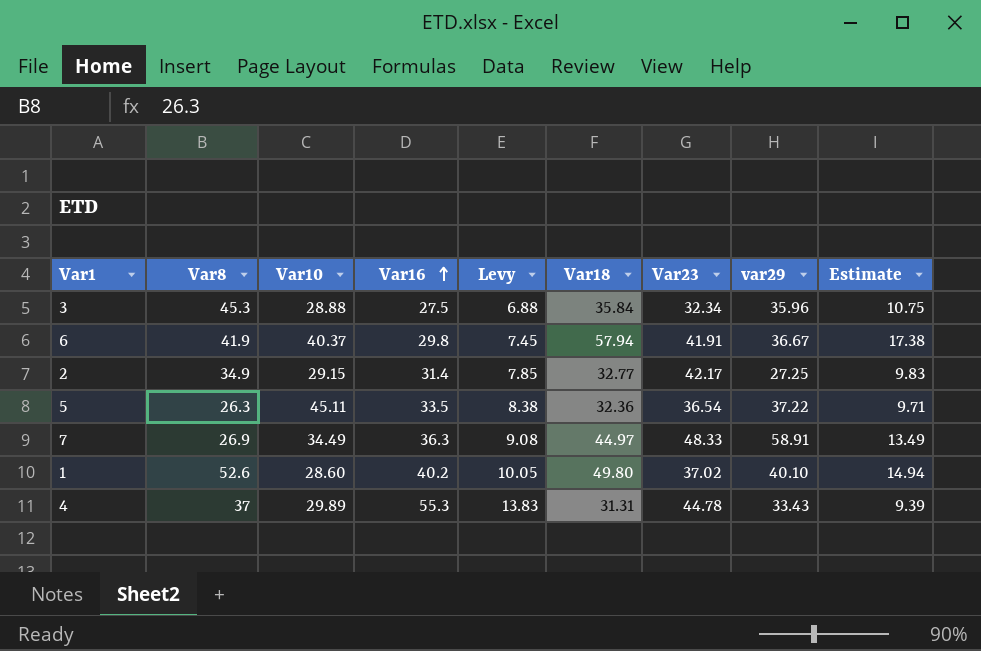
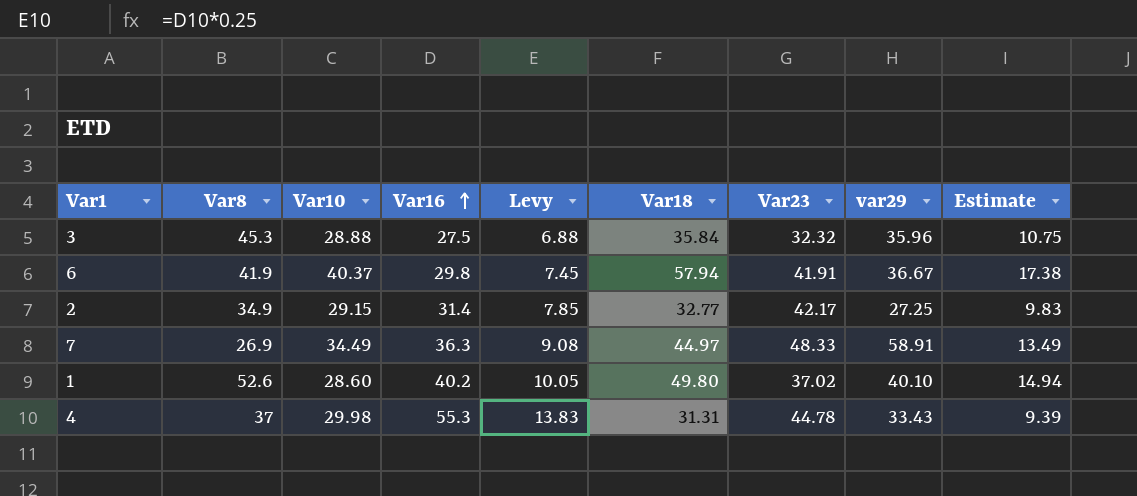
row 5: 26.3 | 45.11 | 33.5 | 8.38 | 32.36 | 36.54 | 37.22 | 9.71 -> none
3 | Var23: 32.34 -> 32.32
4 | Var10: 29.89 -> 29.98

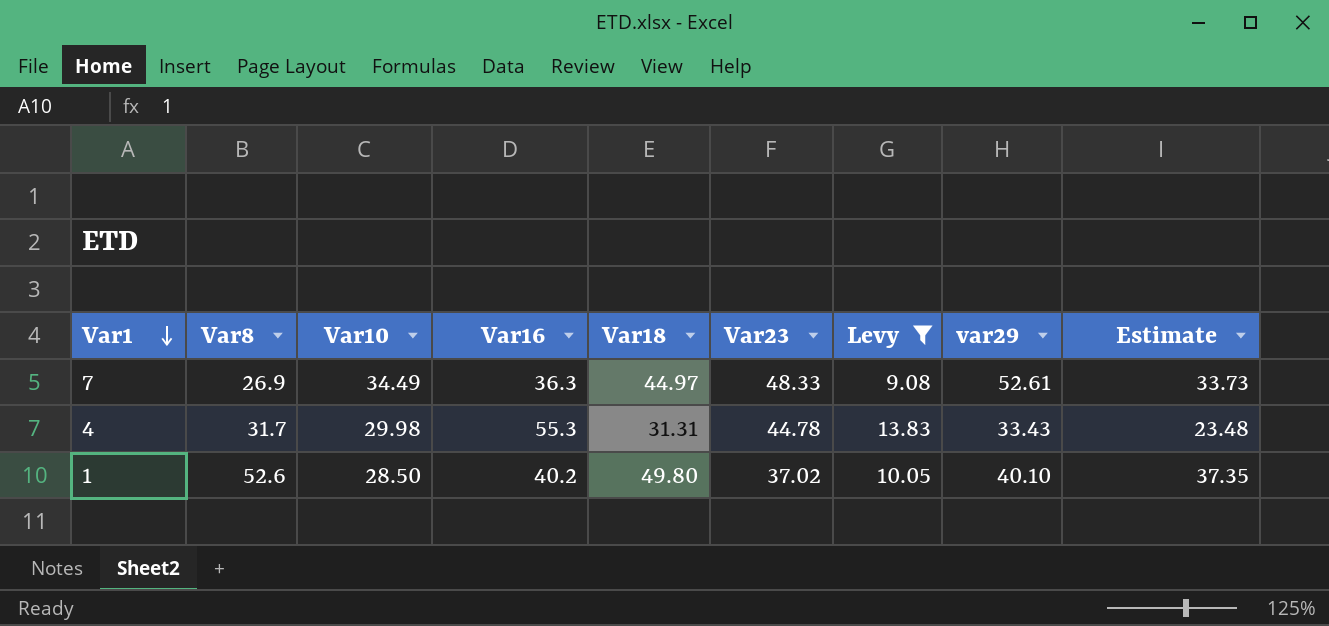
filter: none -> Levy >= 9.08
row order: Var16 ascending -> Var1 descending
column Levy | position: 5 -> 7
column Estimate | formula: [Var18] * 0.3 -> [Var18] * 0.75
7 | var29: 58.91 -> 52.61
4 | Var8: 37 -> 31.7
1 | Var10: 28.60 -> 28.50

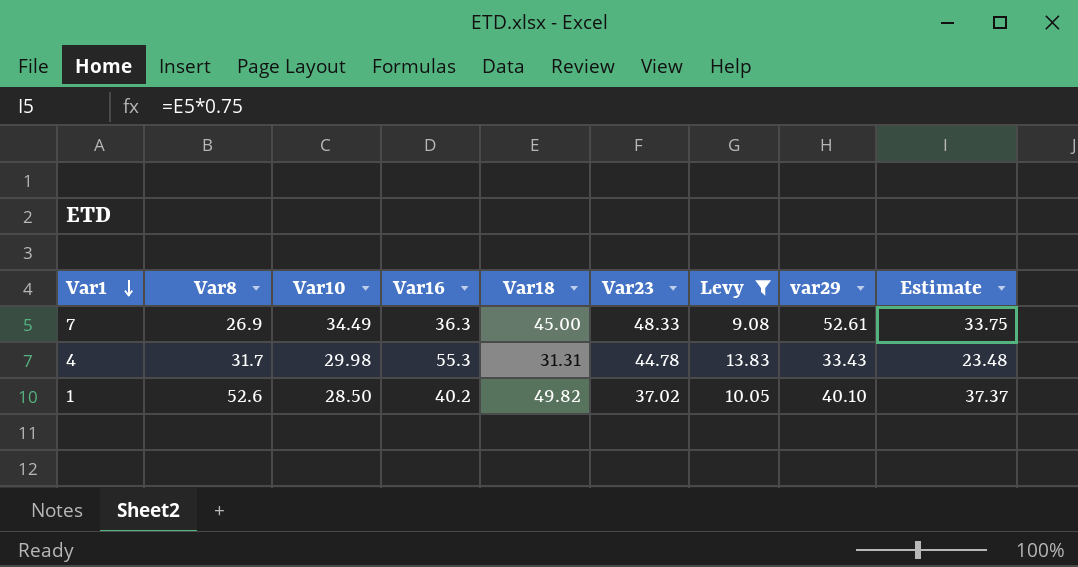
7 | Var18: 44.97 -> 45.00
7 | Estimate: 33.73 -> 33.75
1 | Var18: 49.80 -> 49.82
1 | Estimate: 37.35 -> 37.37

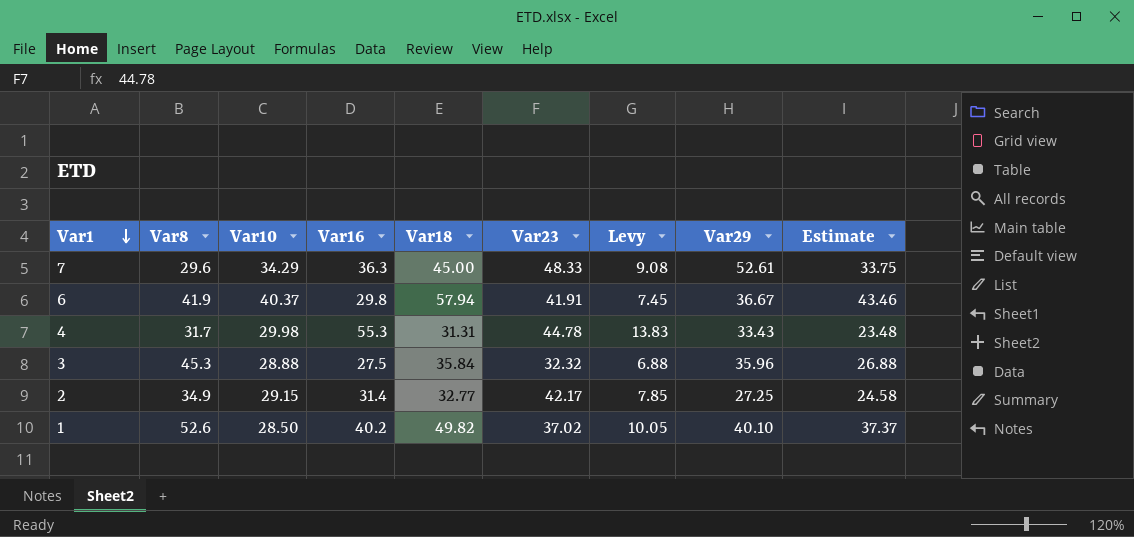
filter: Levy >= 9.08 -> none
column name: var29 -> Var29
7 | Var8: 26.9 -> 29.6
7 | Var10: 34.49 -> 34.29

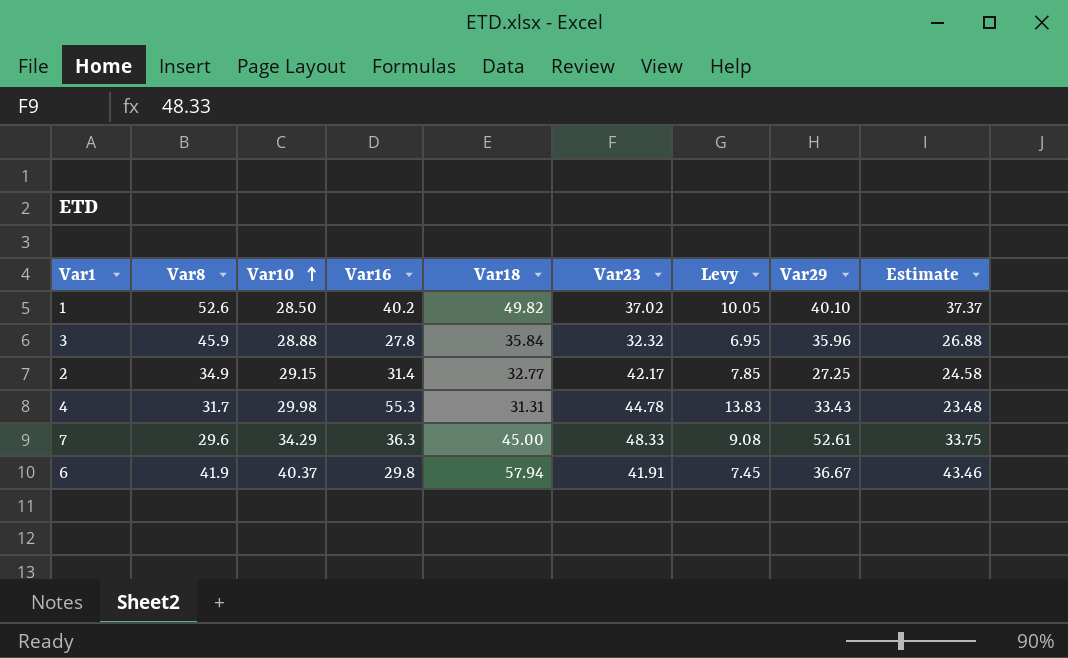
row order: Var1 descending -> Var10 ascending
3 | Var8: 45.3 -> 45.9
3 | Var16: 27.5 -> 27.8
3 | Levy: 6.88 -> 6.95

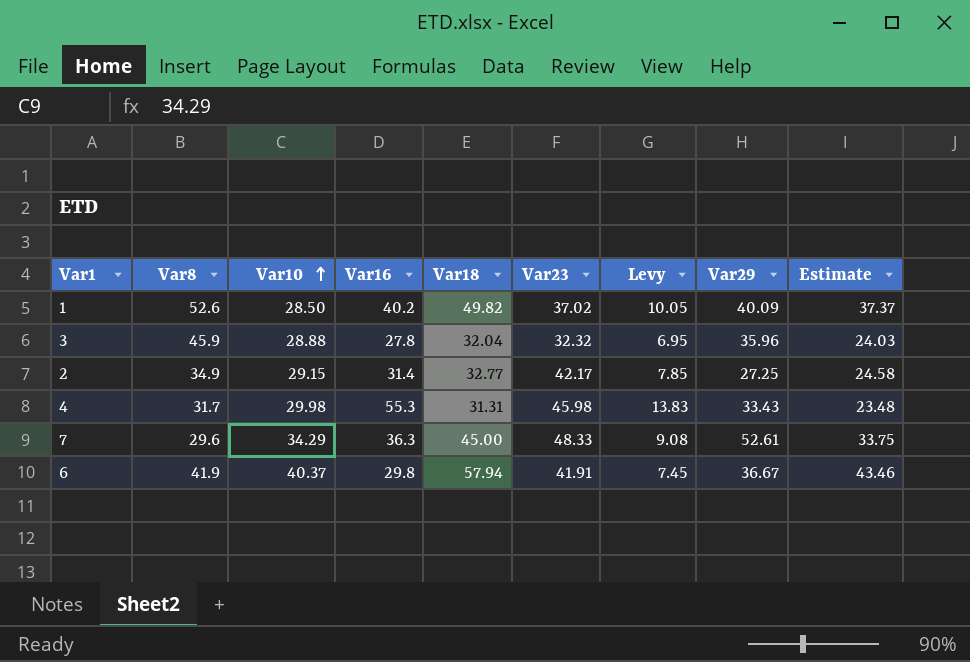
1 | Var29: 40.10 -> 40.09
3 | Var18: 35.84 -> 32.04
3 | Estimate: 26.88 -> 24.03
4 | Var23: 44.78 -> 45.98

